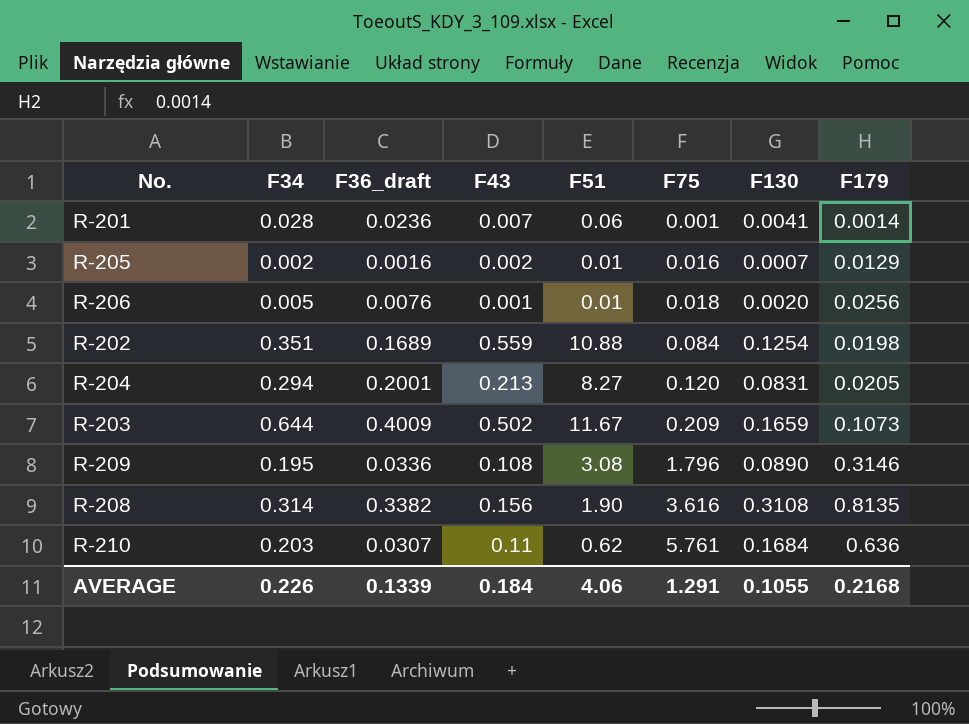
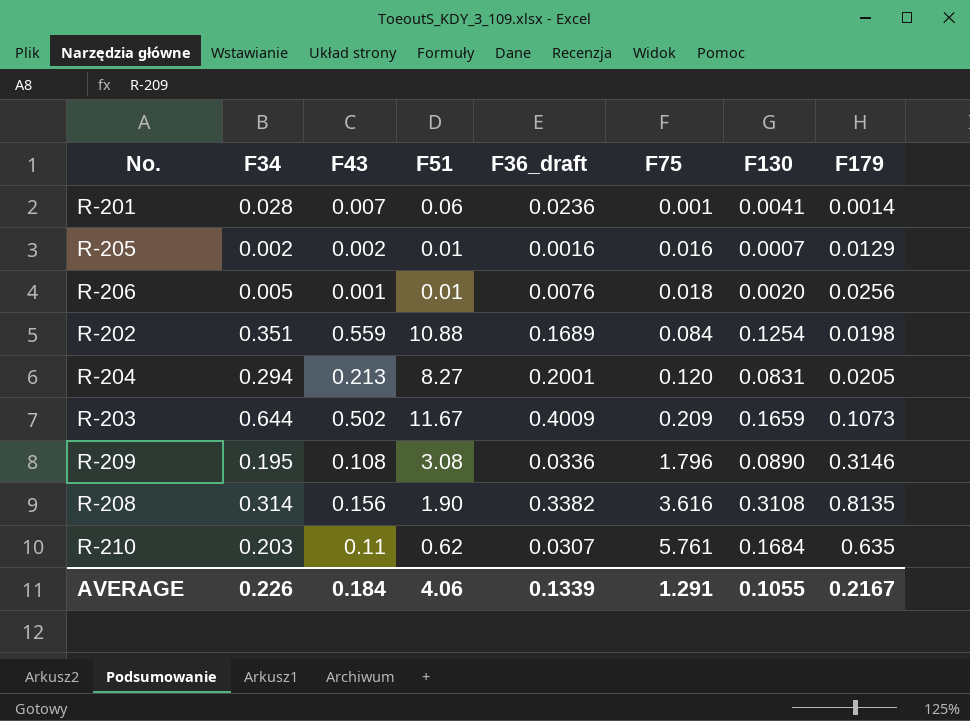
column F36_draft | position: 3 -> 5
R-210 | F179: 0.636 -> 0.635
AVERAGE | F179: 0.2168 -> 0.2167

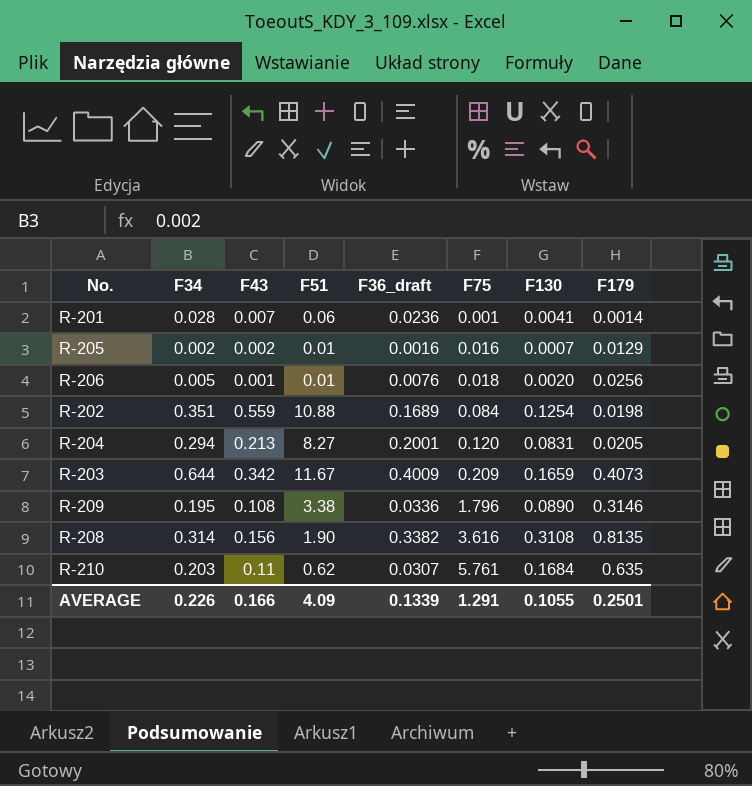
R-203 | F43: 0.502 -> 0.342
R-203 | F179: 0.1073 -> 0.4073
R-209 | F51: 3.08 -> 3.38
AVERAGE | F43: 0.184 -> 0.166
AVERAGE | F51: 4.06 -> 4.09
AVERAGE | F179: 0.2167 -> 0.2501

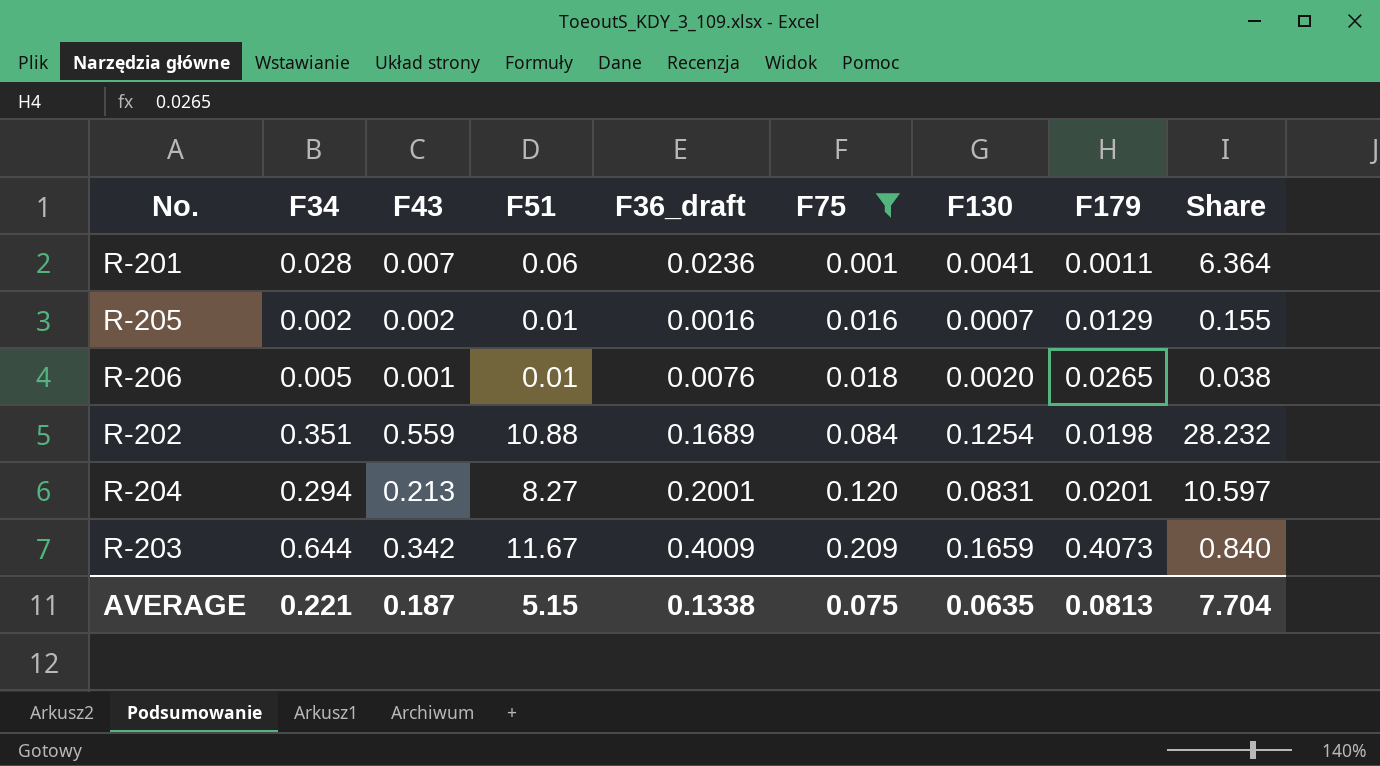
filter: none -> F75 <= 0.209
column Share | formula: none -> [F43] / [F179]
R-201 | F179: 0.0014 -> 0.0011
R-206 | F179: 0.0256 -> 0.0265
R-204 | F179: 0.0205 -> 0.0201
AVERAGE | F34: 0.226 -> 0.221
AVERAGE | F43: 0.166 -> 0.187
AVERAGE | F51: 4.09 -> 5.15
AVERAGE | F36_draft: 0.1339 -> 0.1338
AVERAGE | F75: 1.291 -> 0.075
AVERAGE | F130: 0.1055 -> 0.0635
AVERAGE | F179: 0.2501 -> 0.0813

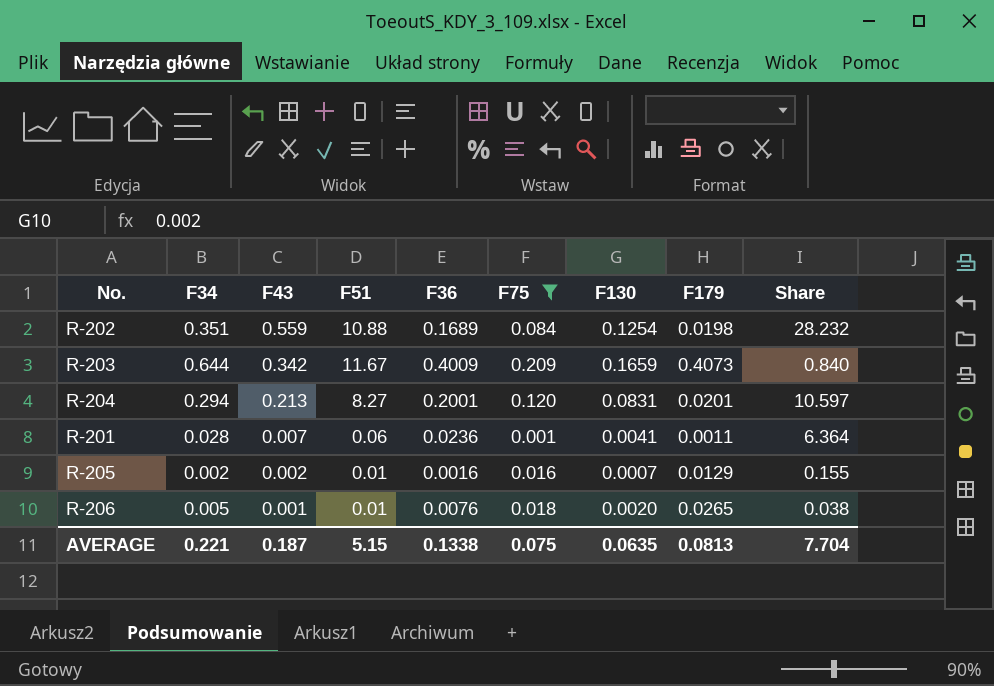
row order: F75 ascending -> F43 descending
column name: F36_draft -> F36

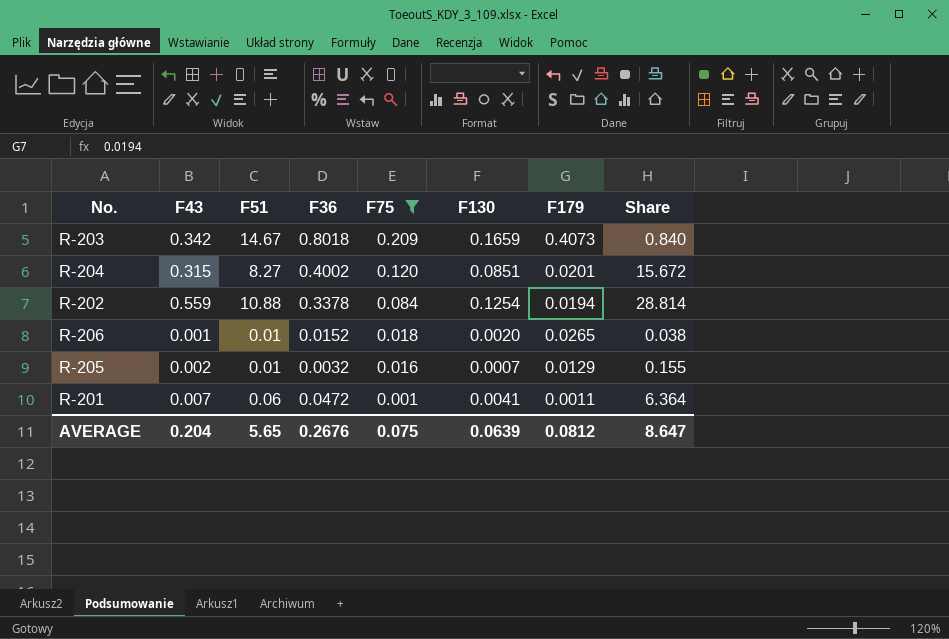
row order: F43 descending -> F75 descending
column F34 | position: 2 -> none
R-203 | F51: 11.67 -> 14.67
R-203 | F36: 0.4009 -> 0.8018
R-204 | F43: 0.213 -> 0.315
R-204 | F36: 0.2001 -> 0.4002
R-204 | F130: 0.0831 -> 0.0851
R-204 | Share: 10.597 -> 15.672
R-202 | F36: 0.1689 -> 0.3378
R-202 | F179: 0.0198 -> 0.0194
R-202 | Share: 28.232 -> 28.814
R-206 | F36: 0.0076 -> 0.0152
R-205 | F36: 0.0016 -> 0.0032
R-201 | F36: 0.0236 -> 0.0472
AVERAGE | F43: 0.187 -> 0.204
AVERAGE | F51: 5.15 -> 5.65
AVERAGE | F36: 0.1338 -> 0.2676
AVERAGE | F130: 0.0635 -> 0.0639
AVERAGE | F179: 0.0813 -> 0.0812
AVERAGE | Share: 7.704 -> 8.647

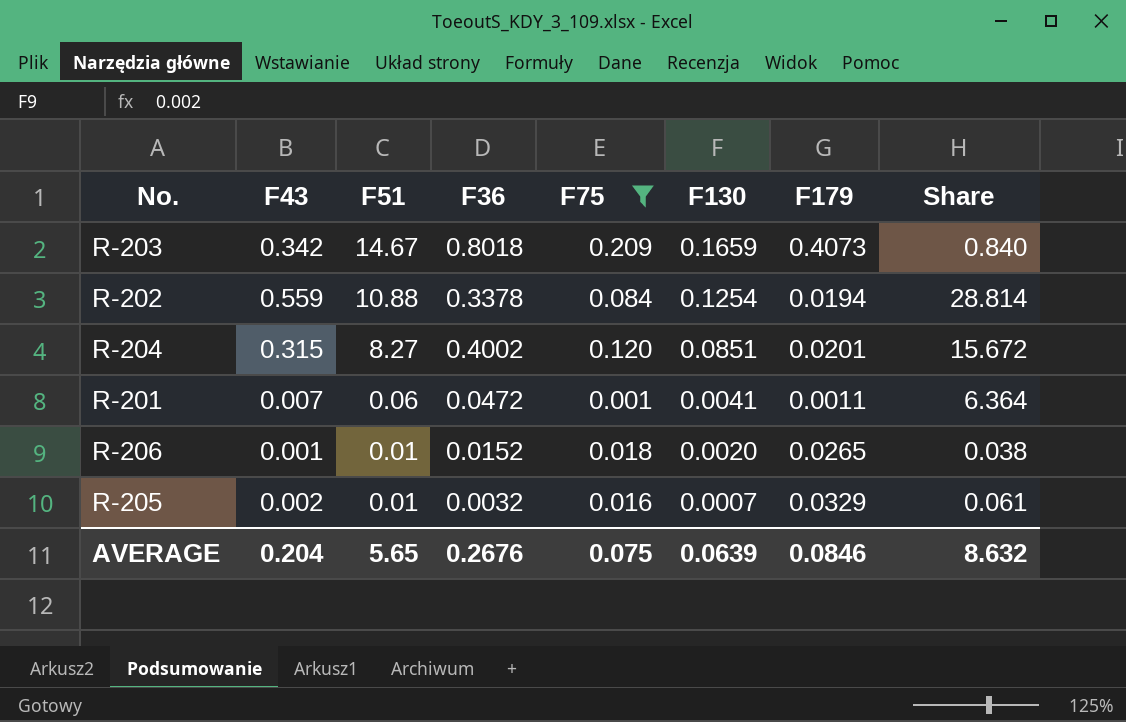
row order: F75 descending -> F51 descending
R-205 | F179: 0.0129 -> 0.0329
R-205 | Share: 0.155 -> 0.061
AVERAGE | F179: 0.0812 -> 0.0846
AVERAGE | Share: 8.647 -> 8.632

